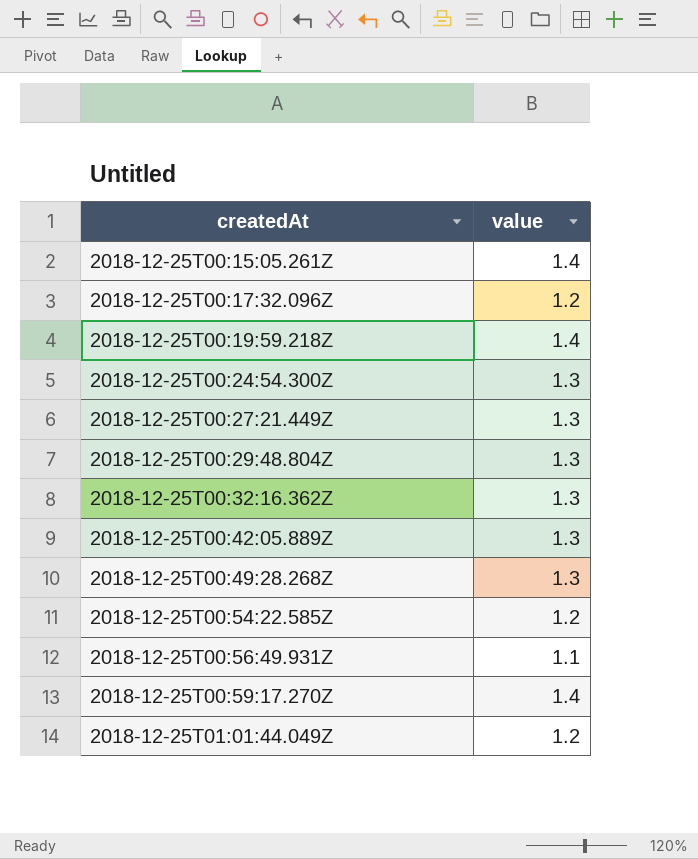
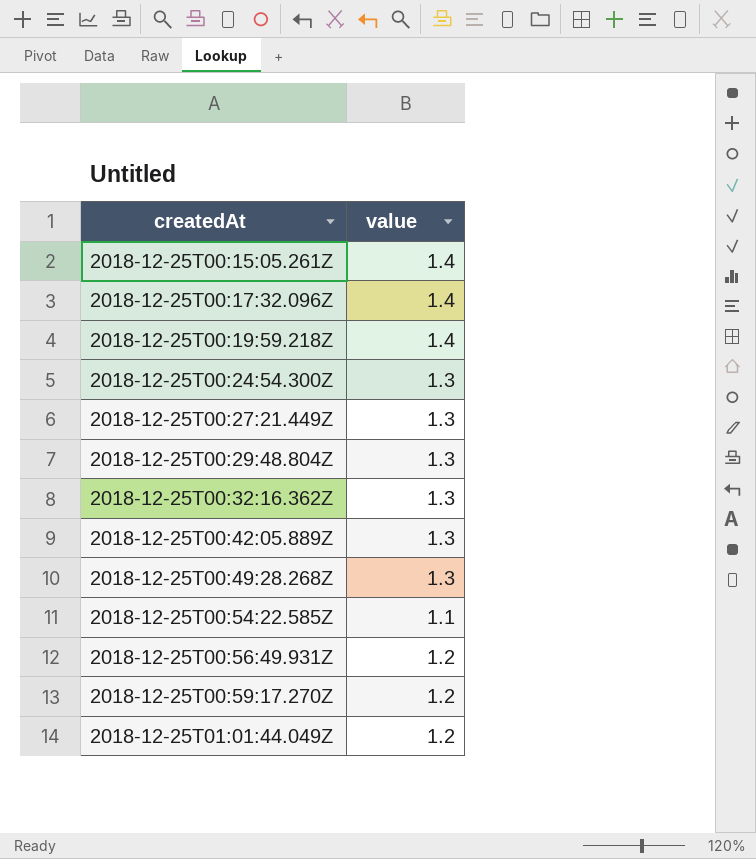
2018-12-25T00:17:32.096Z | value: 1.2 -> 1.4
2018-12-25T00:54:22.585Z | value: 1.2 -> 1.1
2018-12-25T00:56:49.931Z | value: 1.1 -> 1.2
2018-12-25T00:59:17.270Z | value: 1.4 -> 1.2

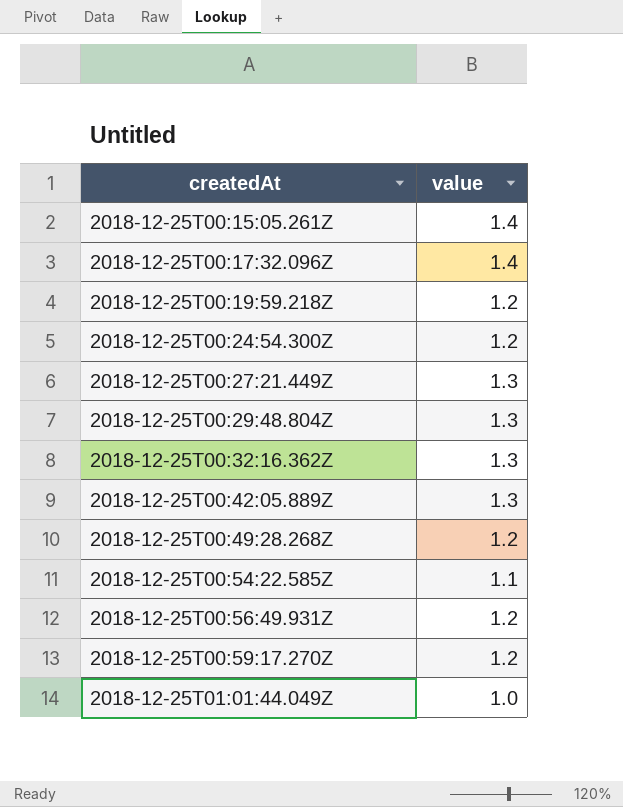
2018-12-25T00:19:59.218Z | value: 1.4 -> 1.2
2018-12-25T00:24:54.300Z | value: 1.3 -> 1.2
2018-12-25T00:49:28.268Z | value: 1.3 -> 1.2
2018-12-25T01:01:44.049Z | value: 1.2 -> 1.0

